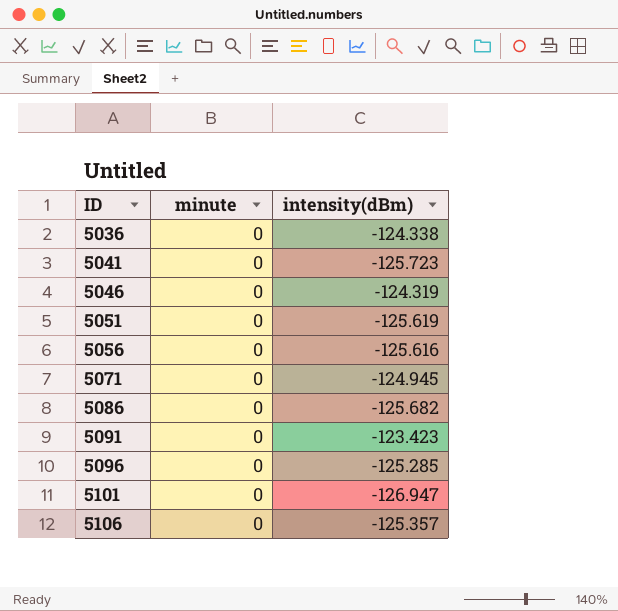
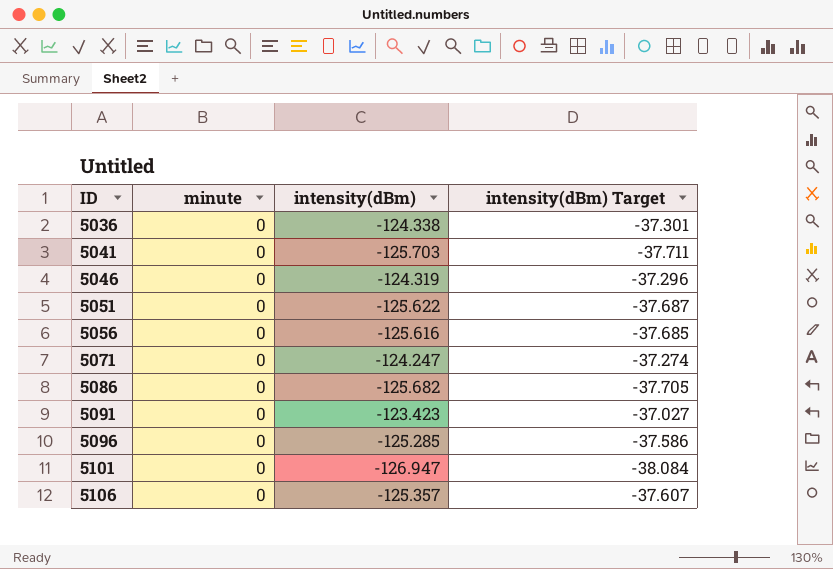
column intensity(dBm) Target | formula: none -> [intensity(dBm)] * 0.3
5041 | intensity(dBm): -125.723 -> -125.703
5051 | intensity(dBm): -125.619 -> -125.622
5071 | intensity(dBm): -124.945 -> -124.247

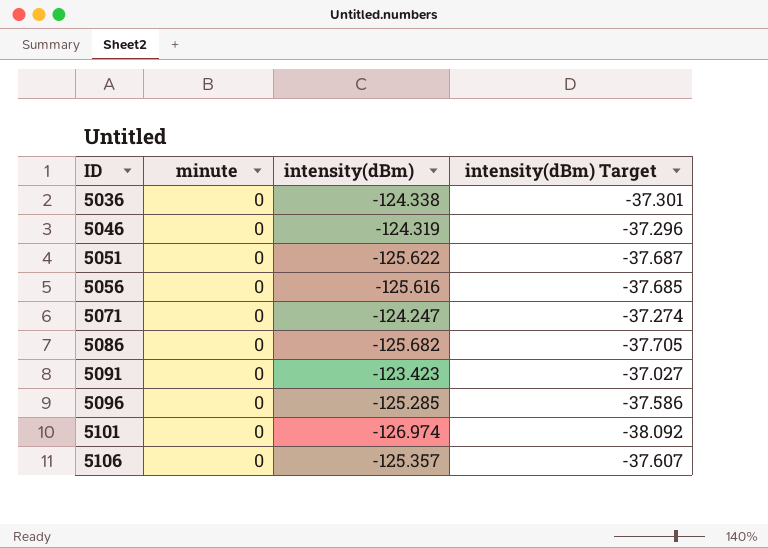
row 5041: 0 | -125.703 | -37.711 -> none
5101 | intensity(dBm): -126.947 -> -126.974
5101 | intensity(dBm) Target: -38.084 -> -38.092

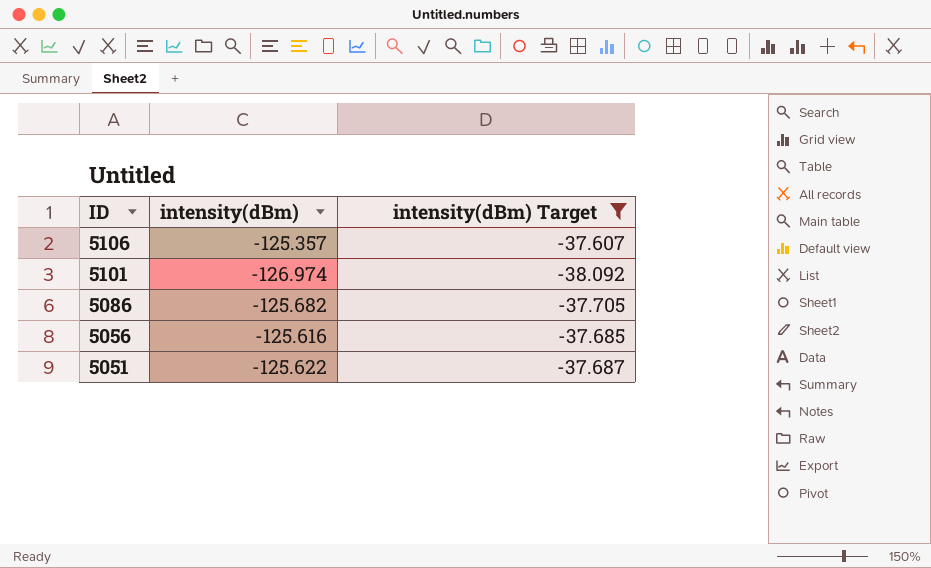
filter: none -> intensity(dBm) Target <= -37.607
row order: ID ascending -> ID descending
column minute | position: 2 -> none

